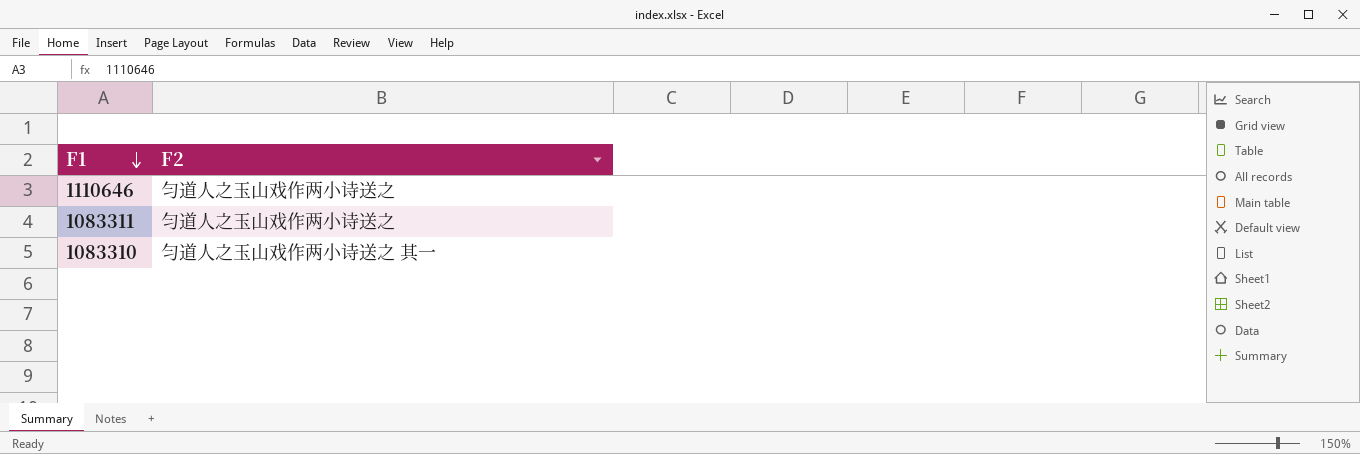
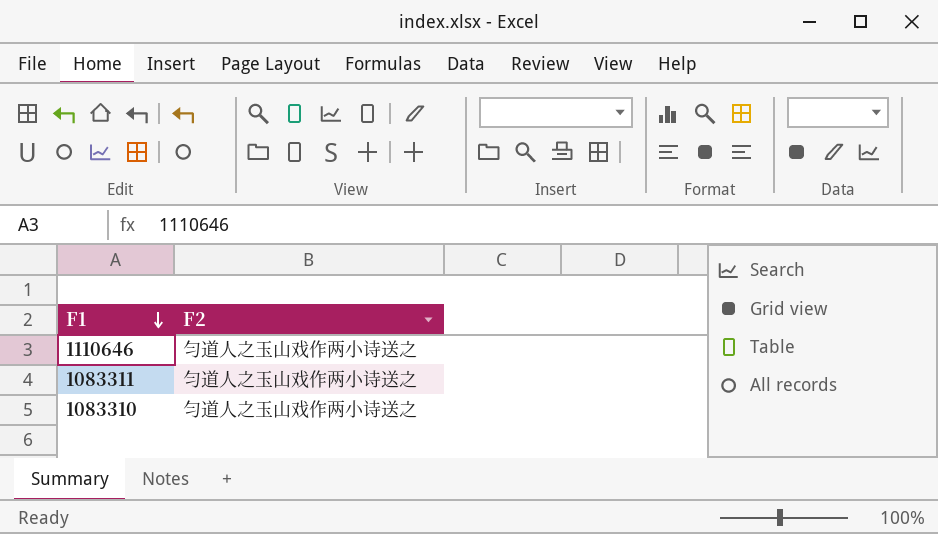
1083310 | F2: 匀道人之玉山戏作两小诗送之 其一 -> 匀道人之玉山戏作两小诗送之

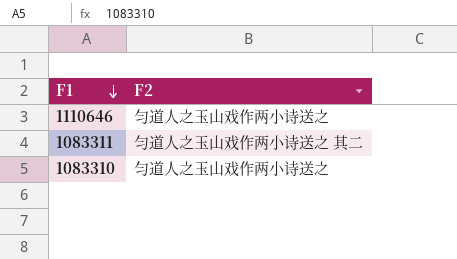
1083311 | F2: 匀道人之玉山戏作两小诗送之 -> 匀道人之玉山戏作两小诗送之 其二

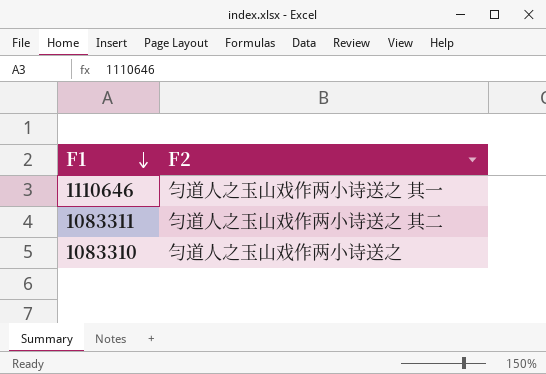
1110646 | F2: 匀道人之玉山戏作两小诗送之 -> 匀道人之玉山戏作两小诗送之 其一

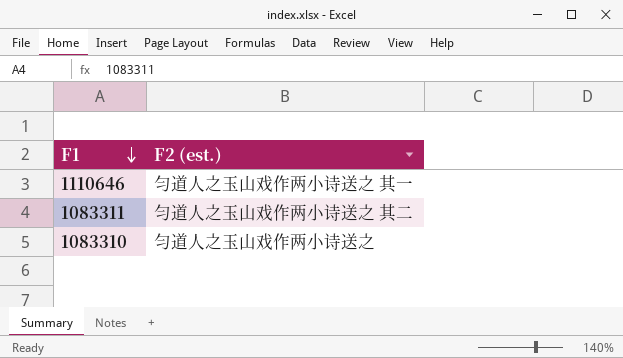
column name: F2 -> F2 (est.)

